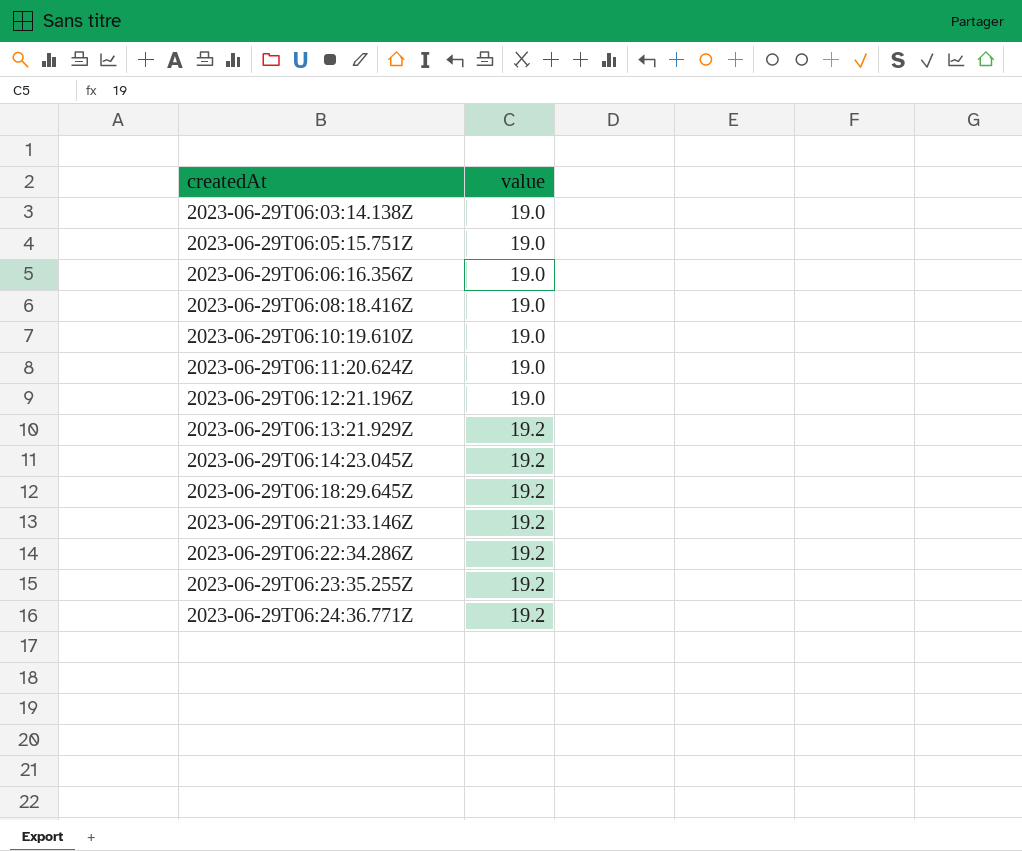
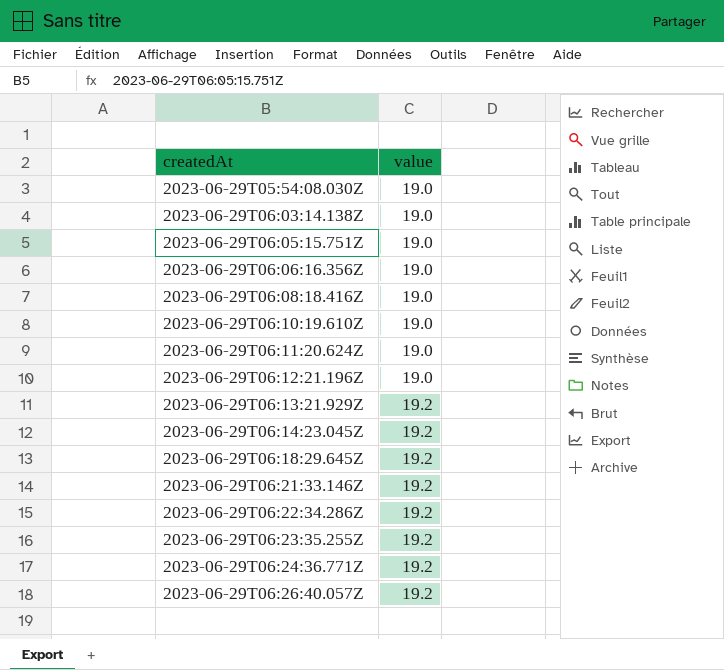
row 2023-06-29T05:54:08.030Z: none -> 19.0
row 2023-06-29T06:26:40.057Z: none -> 19.2

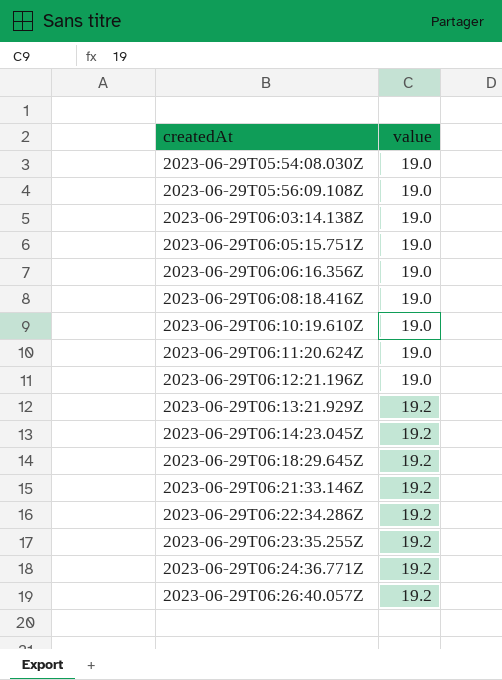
row 2023-06-29T05:56:09.108Z: none -> 19.0

